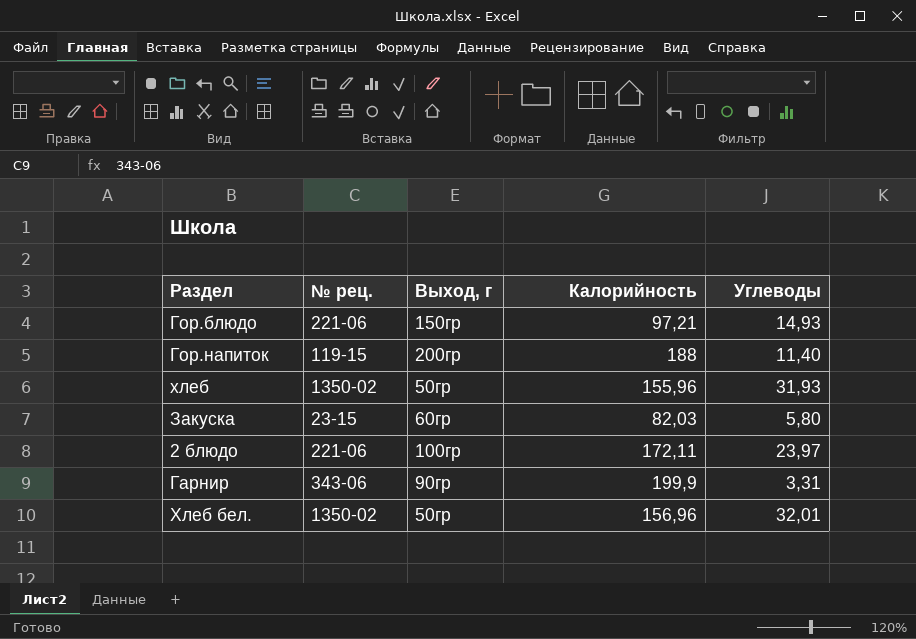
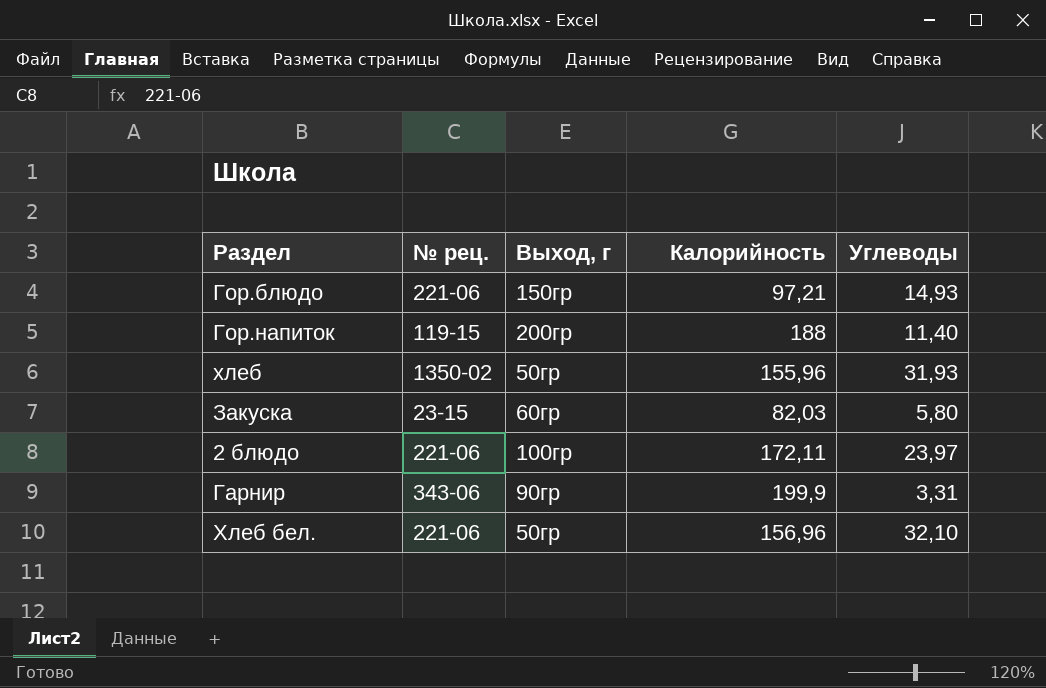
Хлеб бел. | № рец.: 1350-02 -> 221-06
Хлеб бел. | Углеводы: 32,01 -> 32,10

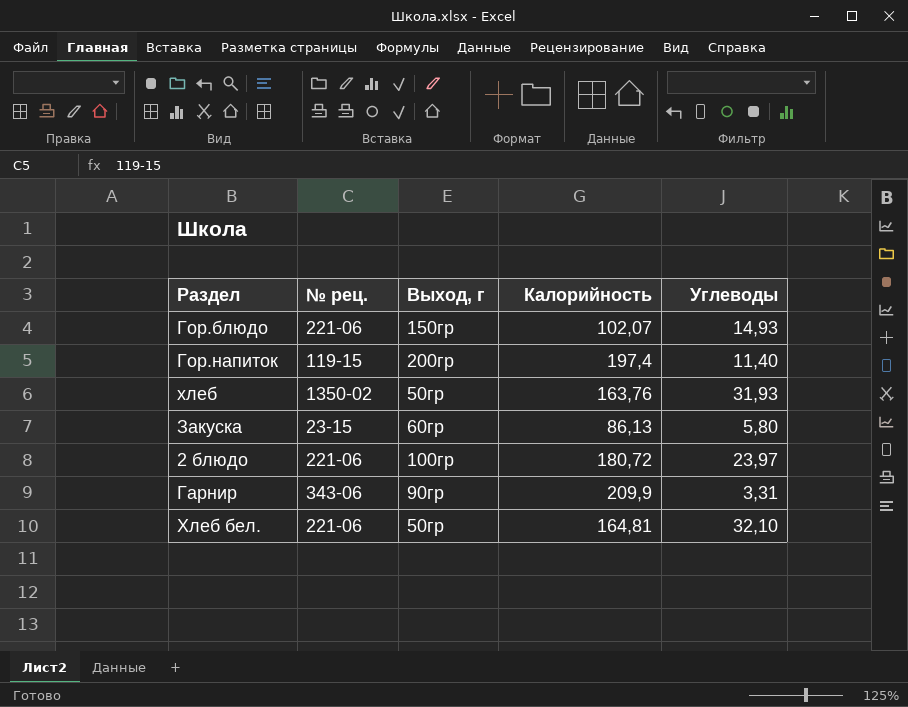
Гор.блюдо | Калорийность: 97,21 -> 102,07
Гор.напиток | Калорийность: 188 -> 197,4
хлеб | Калорийность: 155,96 -> 163,76
Закуска | Калорийность: 82,03 -> 86,13
2 блюдо | Калорийность: 172,11 -> 180,72
Гарнир | Калорийность: 199,9 -> 209,9
Хлеб бел. | Калорийность: 156,96 -> 164,81

